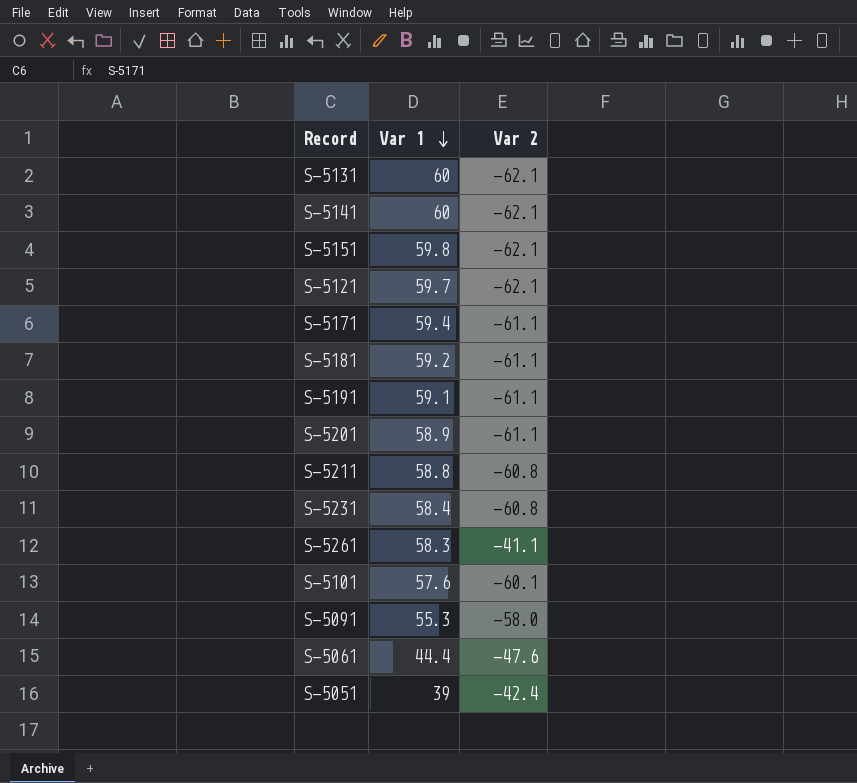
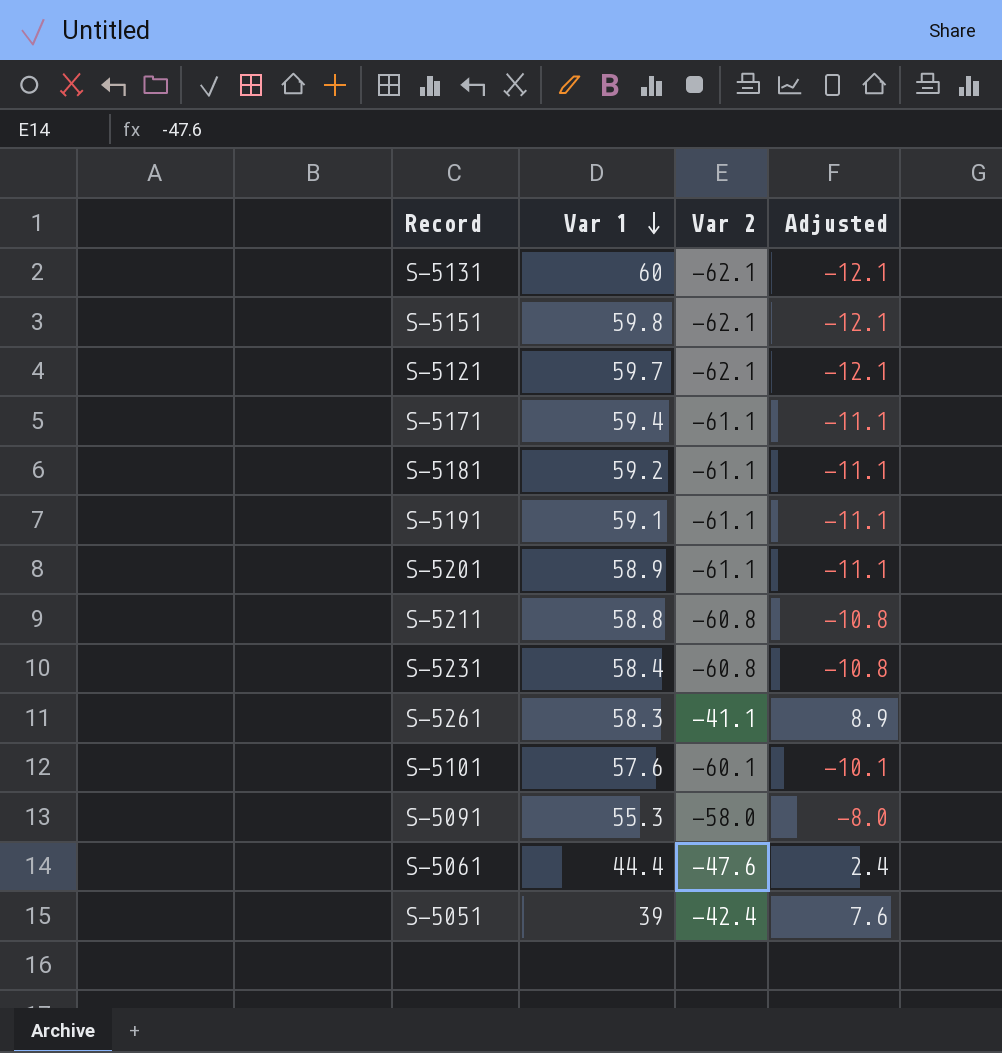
column Adjusted | formula: none -> [Var 2] + 50
row S-5141: 60 | -62.1 -> none

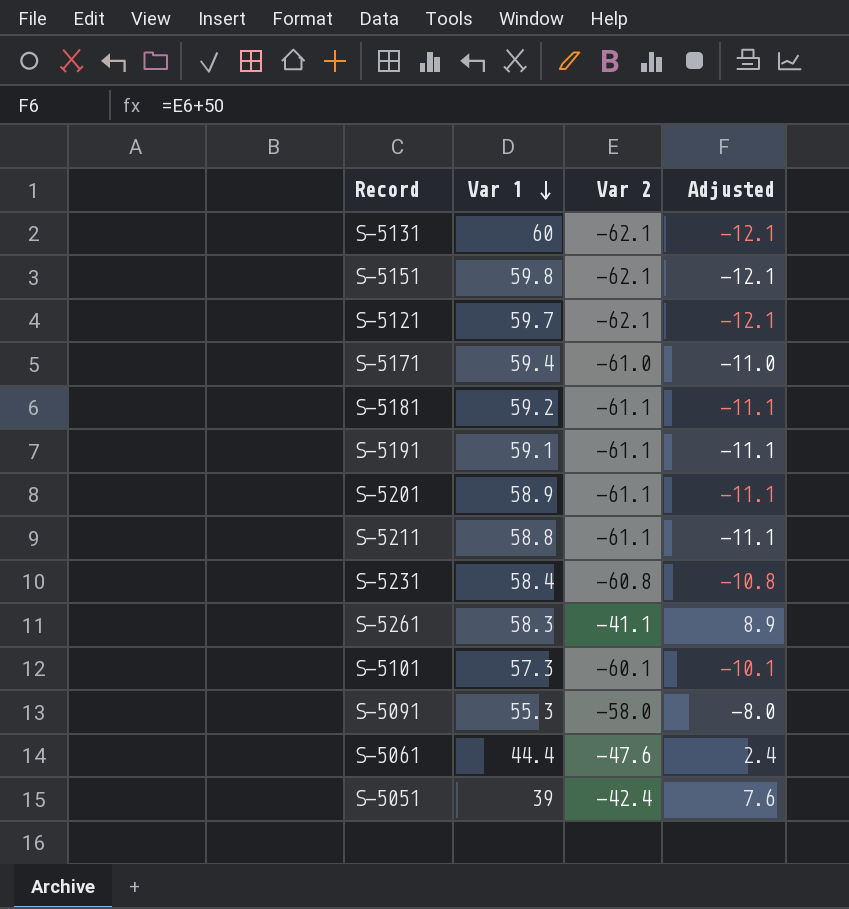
S-5171 | Var 2: -61.1 -> -61.0
S-5171 | Adjusted: -11.1 -> -11.0
S-5211 | Var 2: -60.8 -> -61.1
S-5211 | Adjusted: -10.8 -> -11.1
S-5101 | Var 1: 57.6 -> 57.3

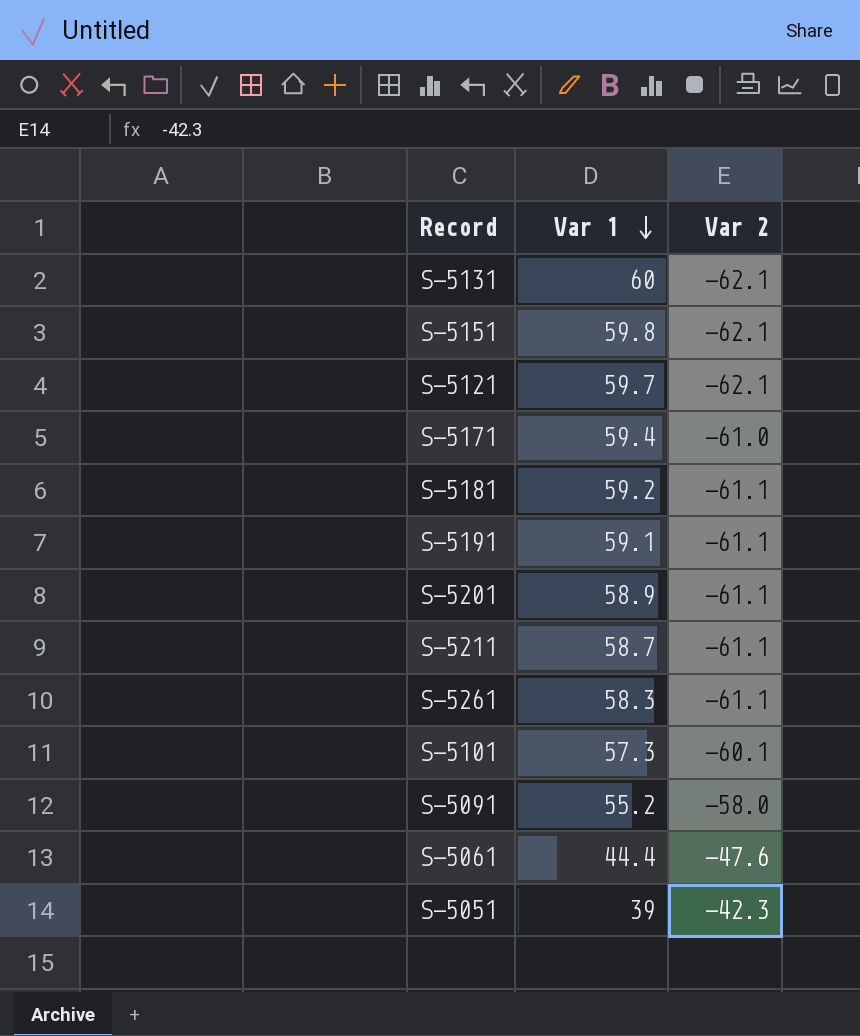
column Adjusted | formula: [Var 2] + 50 -> none
row S-5231: 58.4 | -60.8 | -10.8 -> none
S-5211 | Var 1: 58.8 -> 58.7
S-5261 | Var 2: -41.1 -> -61.1
S-5091 | Var 1: 55.3 -> 55.2
S-5051 | Var 2: -42.4 -> -42.3

